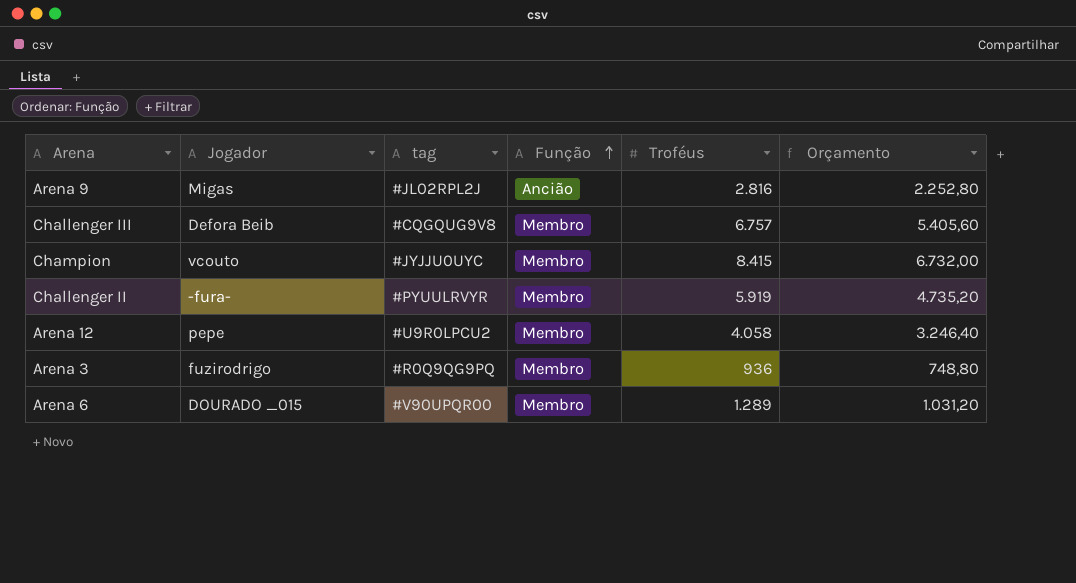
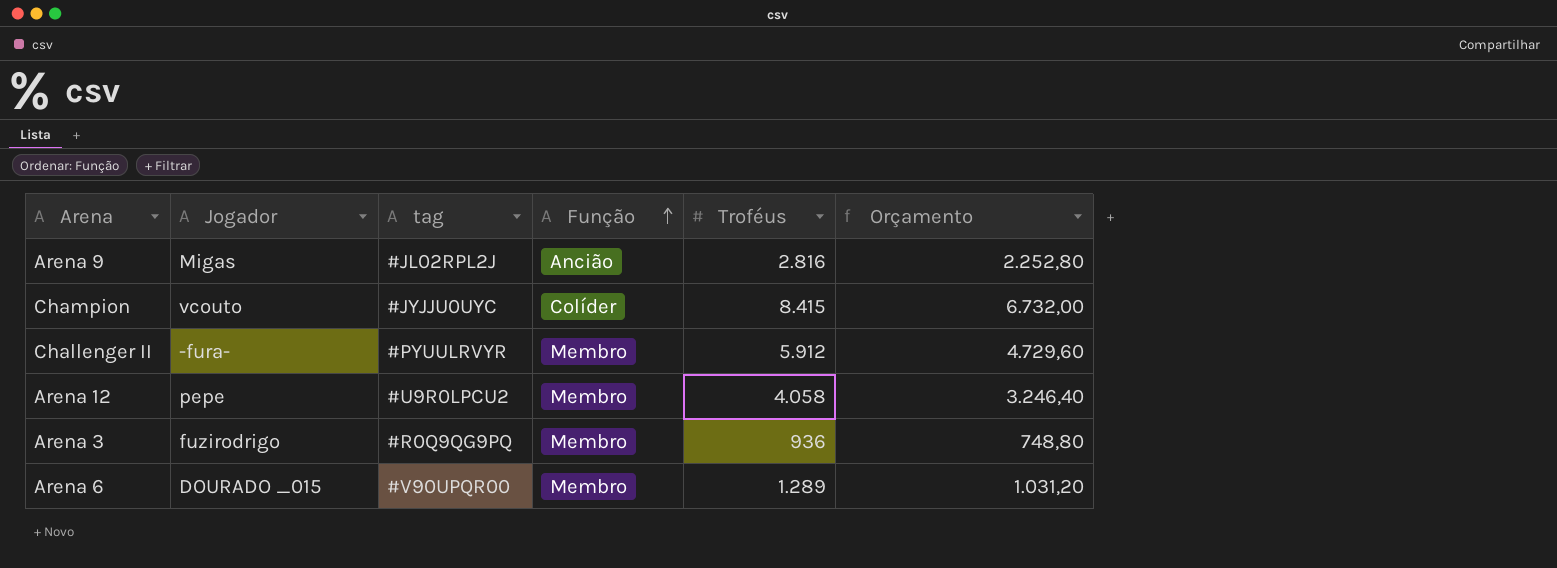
row Challenger III: Defora Beib | #CQGQUG9V8 | Membro | 6.757 | 5.405,60 -> none
Champion | Função: Membro -> Colíder
Challenger II | Troféus: 5.919 -> 5.912
Challenger II | Orçamento: 4.735,20 -> 4.729,60

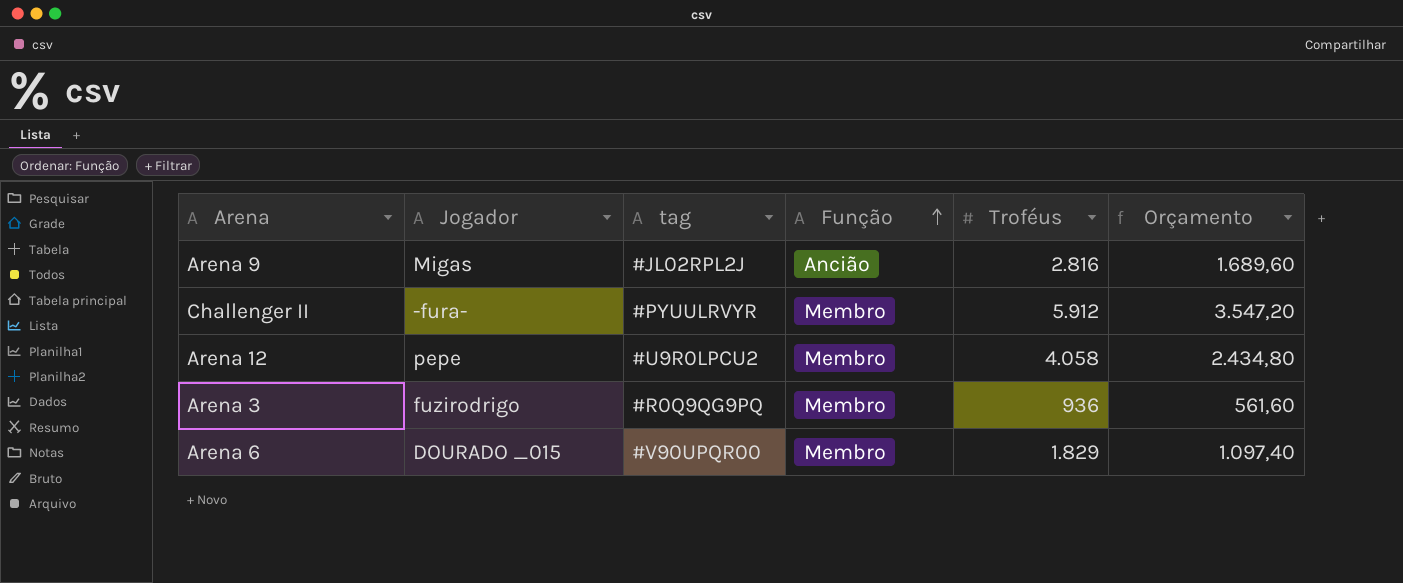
column Orçamento | formula: [Troféus] * 0,8 -> [Troféus] * 0,6
row Champion: vcouto | #JYJJU0UYC | Colíder | 8.415 | 6.732,00 -> none
Arena 6 | Troféus: 1.289 -> 1.829

